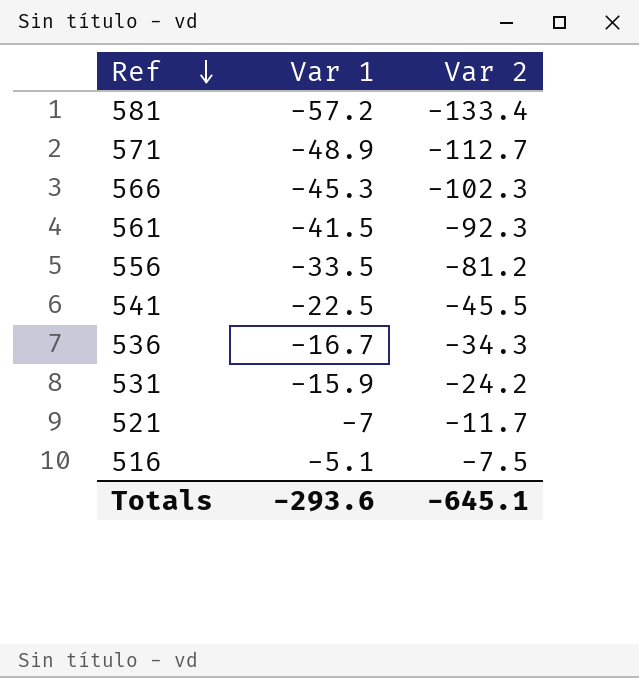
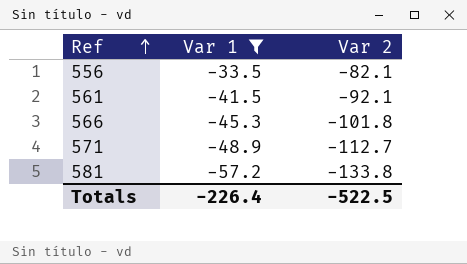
filter: none -> Var 1 <= -33.5
row order: Ref descending -> Ref ascending
556 | Var 2: -81.2 -> -82.1
561 | Var 2: -92.3 -> -92.1
566 | Var 2: -102.3 -> -101.8
581 | Var 2: -133.4 -> -133.8
Totals | Var 1: -293.6 -> -226.4
Totals | Var 2: -645.1 -> -522.5

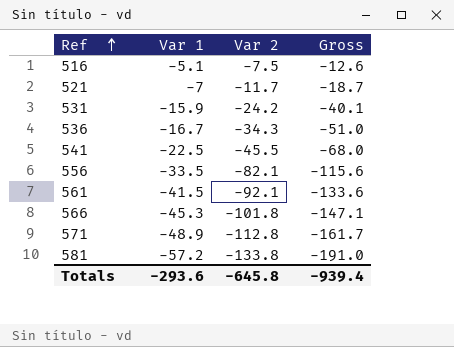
filter: Var 1 <= -33.5 -> none
column Gross | formula: none -> [Var 1] + [Var 2]
571 | Var 2: -112.7 -> -112.8
Totals | Var 1: -226.4 -> -293.6
Totals | Var 2: -522.5 -> -645.8

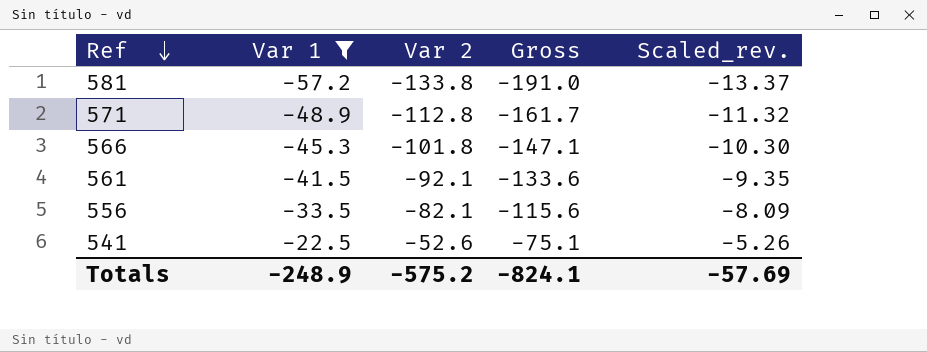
filter: none -> Var 1 <= -22.5
row order: Ref ascending -> Ref descending
column Scaled_rev. | formula: none -> [Gross] * 0.07
541 | Var 2: -45.5 -> -52.6
541 | Gross: -68.0 -> -75.1
Totals | Var 1: -293.6 -> -248.9
Totals | Var 2: -645.8 -> -575.2
Totals | Gross: -939.4 -> -824.1

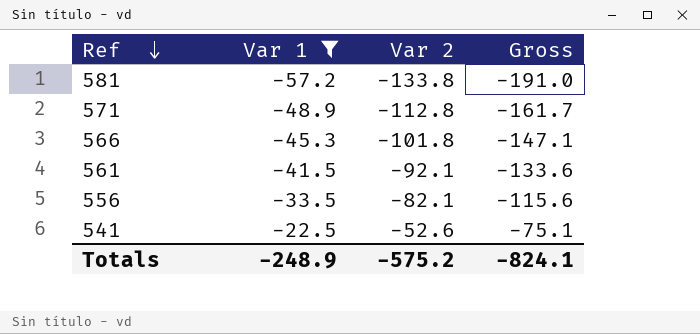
column Scaled_rev. | formula: [Gross] * 0.07 -> none

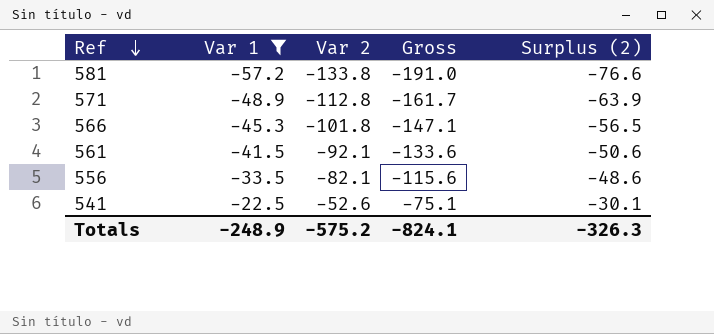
column Surplus (2) | formula: none -> [Var 2] - [Var 1]

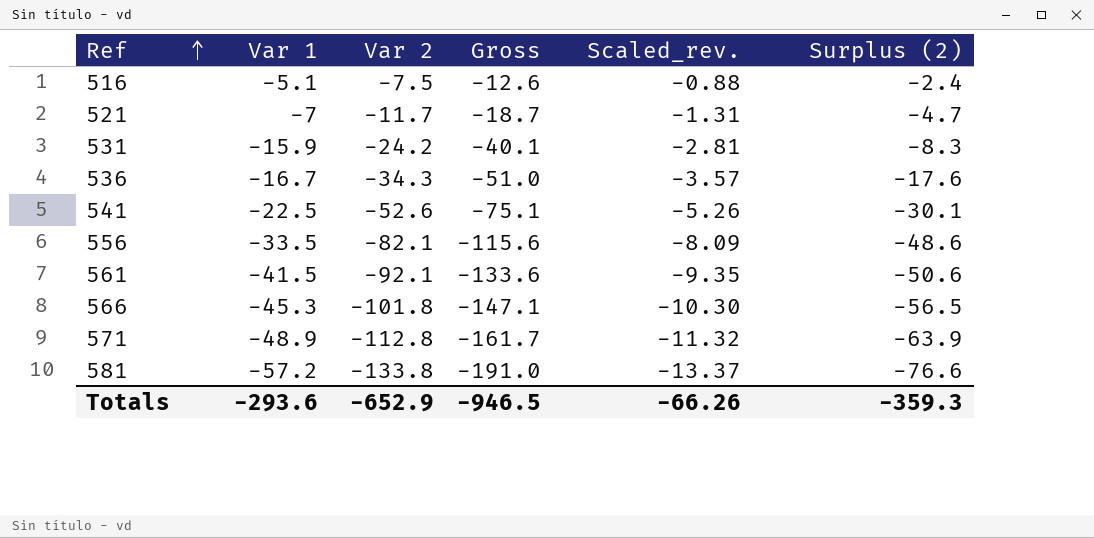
filter: Var 1 <= -22.5 -> none
row order: Ref descending -> Ref ascending
column Scaled_rev. | formula: none -> [Gross] * 0.07
Totals | Var 1: -248.9 -> -293.6
Totals | Var 2: -575.2 -> -652.9
Totals | Gross: -824.1 -> -946.5
Totals | Surplus (2): -326.3 -> -359.3

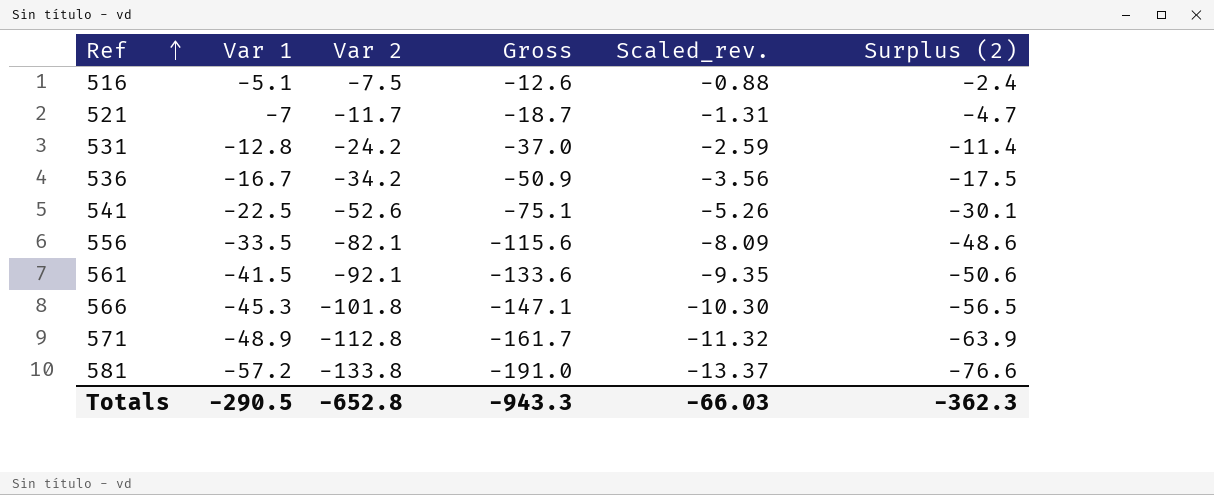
531 | Var 1: -15.9 -> -12.8
531 | Gross: -40.1 -> -37.0
531 | Scaled_rev.: -2.81 -> -2.59
531 | Surplus (2): -8.3 -> -11.4
536 | Var 2: -34.3 -> -34.2
536 | Gross: -51.0 -> -50.9
536 | Scaled_rev.: -3.57 -> -3.56
536 | Surplus (2): -17.6 -> -17.5
Totals | Var 1: -293.6 -> -290.5
Totals | Var 2: -652.9 -> -652.8
Totals | Gross: -946.5 -> -943.3
Totals | Scaled_rev.: -66.26 -> -66.03
Totals | Surplus (2): -359.3 -> -362.3

